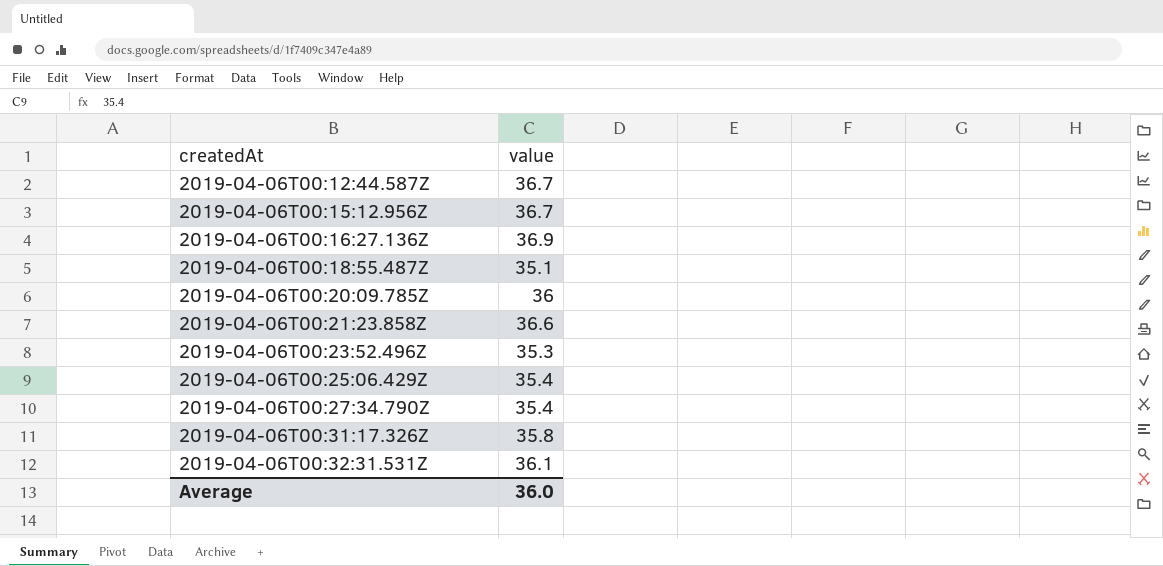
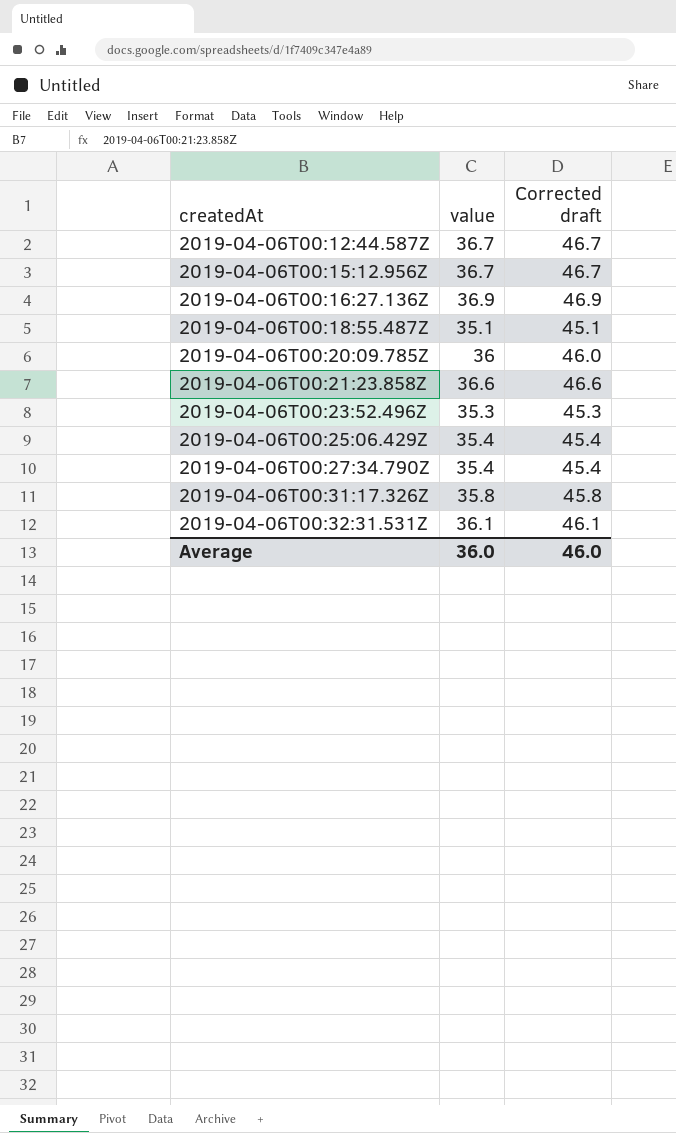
column Corrected draft | formula: none -> [value] + 10

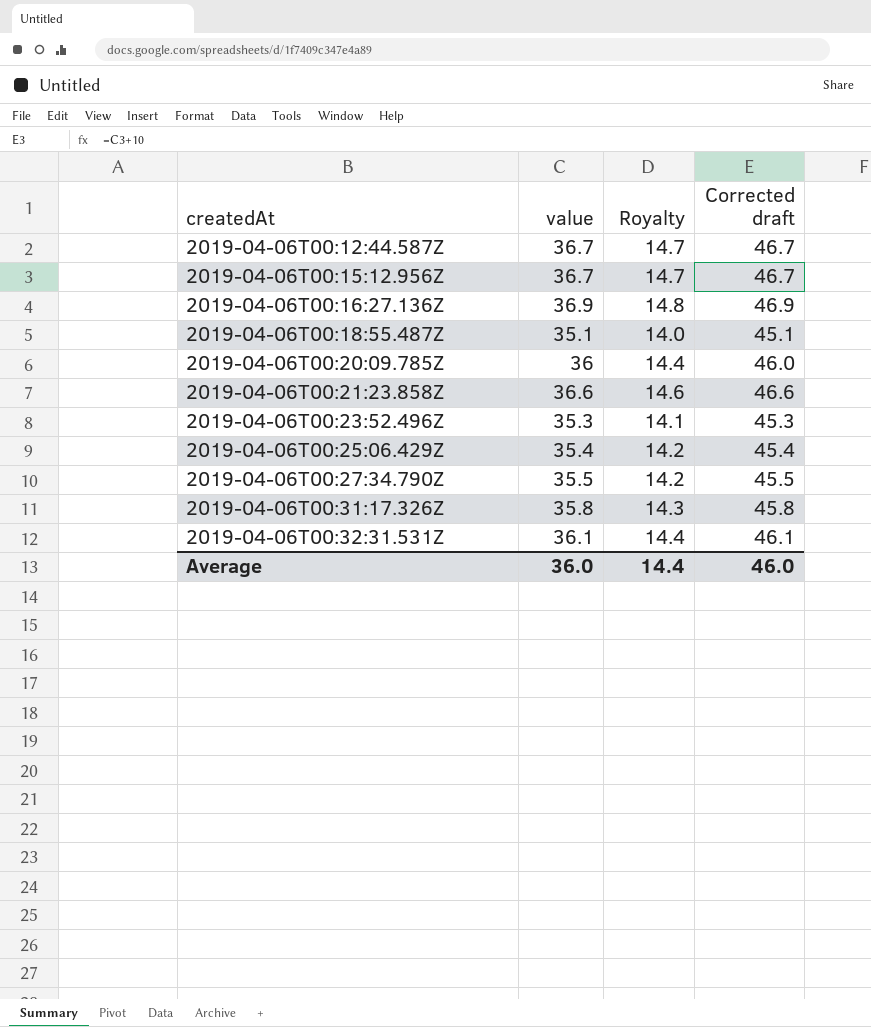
column Royalty | formula: none -> [value] * 0.4
2019-04-06T00:27:34.790Z | value: 35.4 -> 35.5
2019-04-06T00:27:34.790Z | Corrected draft: 45.4 -> 45.5

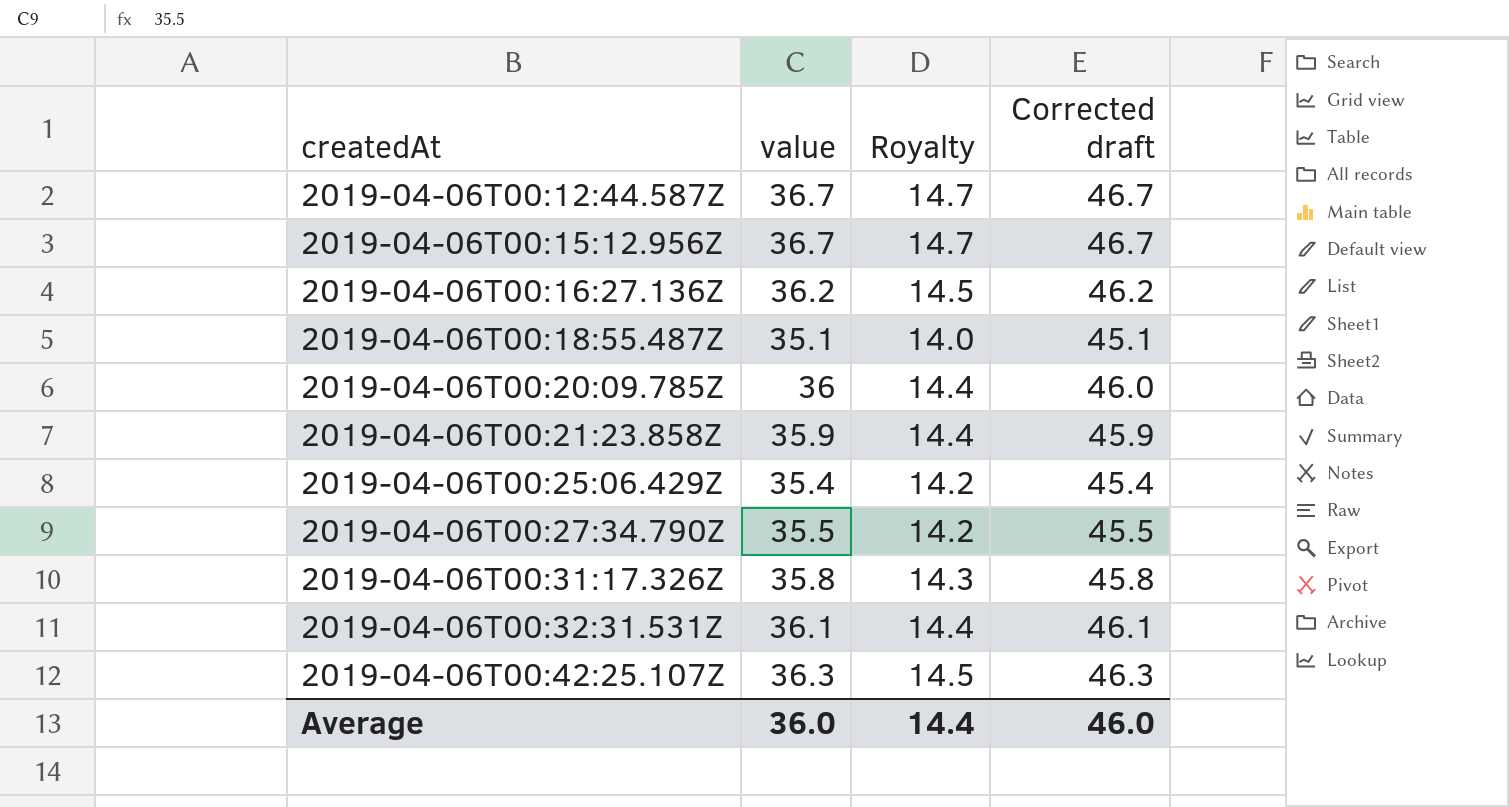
row 2019-04-06T00:23:52.496Z: 35.3 | 14.1 | 45.3 -> none
2019-04-06T00:16:27.136Z | value: 36.9 -> 36.2
2019-04-06T00:16:27.136Z | Royalty: 14.8 -> 14.5
2019-04-06T00:16:27.136Z | Corrected draft: 46.9 -> 46.2
2019-04-06T00:21:23.858Z | value: 36.6 -> 35.9
2019-04-06T00:21:23.858Z | Royalty: 14.6 -> 14.4
2019-04-06T00:21:23.858Z | Corrected draft: 46.6 -> 45.9
row 2019-04-06T00:42:25.107Z: none -> 36.3 | 14.5 | 46.3

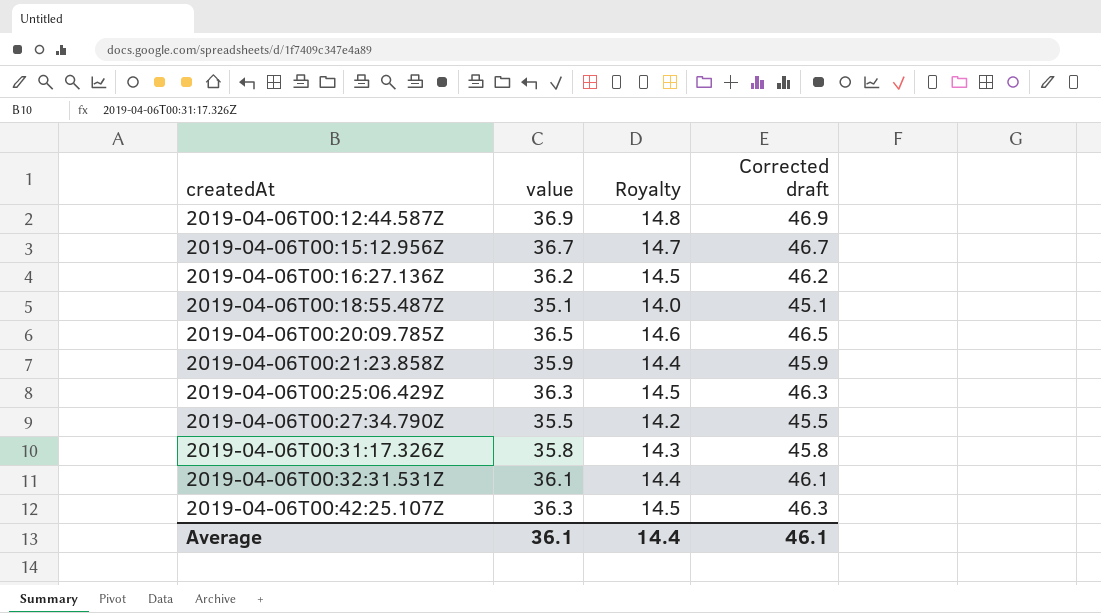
2019-04-06T00:12:44.587Z | value: 36.7 -> 36.9
2019-04-06T00:12:44.587Z | Royalty: 14.7 -> 14.8
2019-04-06T00:12:44.587Z | Corrected draft: 46.7 -> 46.9
2019-04-06T00:20:09.785Z | value: 36 -> 36.5
2019-04-06T00:20:09.785Z | Royalty: 14.4 -> 14.6
2019-04-06T00:20:09.785Z | Corrected draft: 46.0 -> 46.5
2019-04-06T00:25:06.429Z | value: 35.4 -> 36.3
2019-04-06T00:25:06.429Z | Royalty: 14.2 -> 14.5
2019-04-06T00:25:06.429Z | Corrected draft: 45.4 -> 46.3
Average | value: 36.0 -> 36.1
Average | Corrected draft: 46.0 -> 46.1

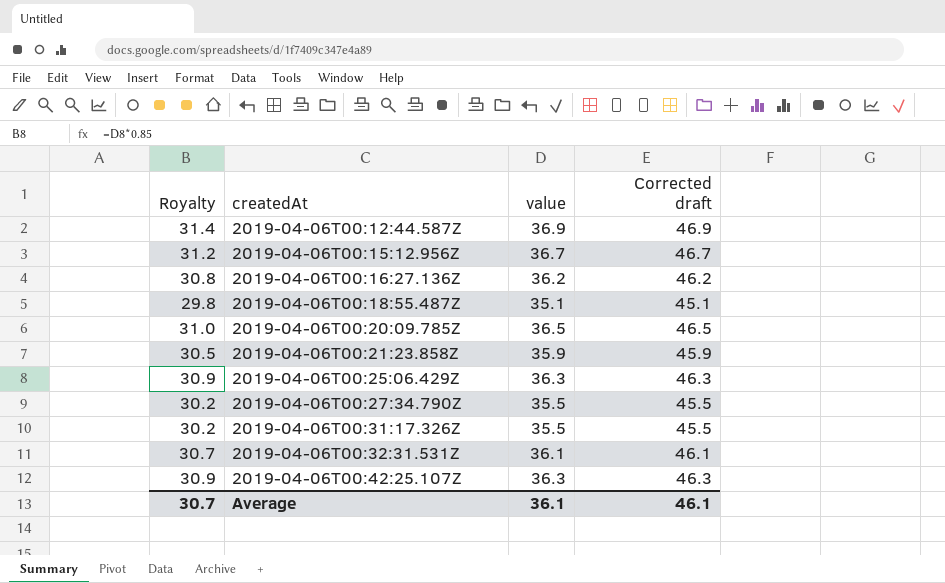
column Royalty | formula: [value] * 0.4 -> [value] * 0.85
column Royalty | position: 3 -> 1
2019-04-06T00:31:17.326Z | value: 35.8 -> 35.5
2019-04-06T00:31:17.326Z | Corrected draft: 45.8 -> 45.5
Average | Royalty: 14.4 -> 30.7

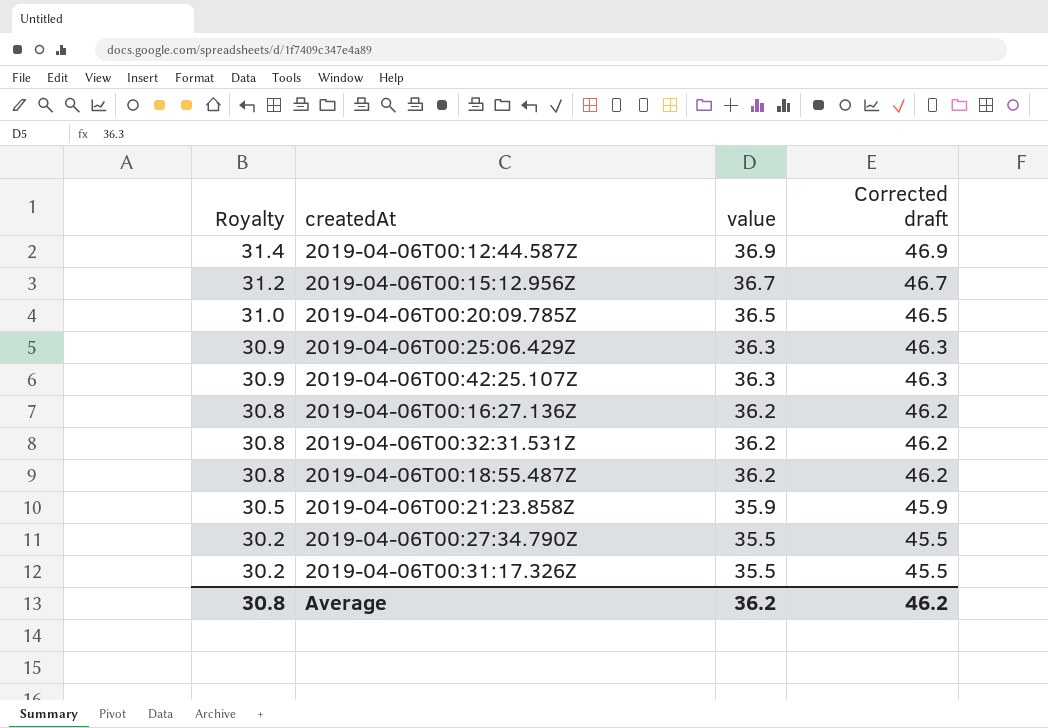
row order: createdAt ascending -> Royalty descending
2019-04-06T00:32:31.531Z | Royalty: 30.7 -> 30.8
2019-04-06T00:32:31.531Z | value: 36.1 -> 36.2
2019-04-06T00:32:31.531Z | Corrected draft: 46.1 -> 46.2
2019-04-06T00:18:55.487Z | Royalty: 29.8 -> 30.8
2019-04-06T00:18:55.487Z | value: 35.1 -> 36.2
2019-04-06T00:18:55.487Z | Corrected draft: 45.1 -> 46.2
Average | Royalty: 30.7 -> 30.8
Average | value: 36.1 -> 36.2
Average | Corrected draft: 46.1 -> 46.2

